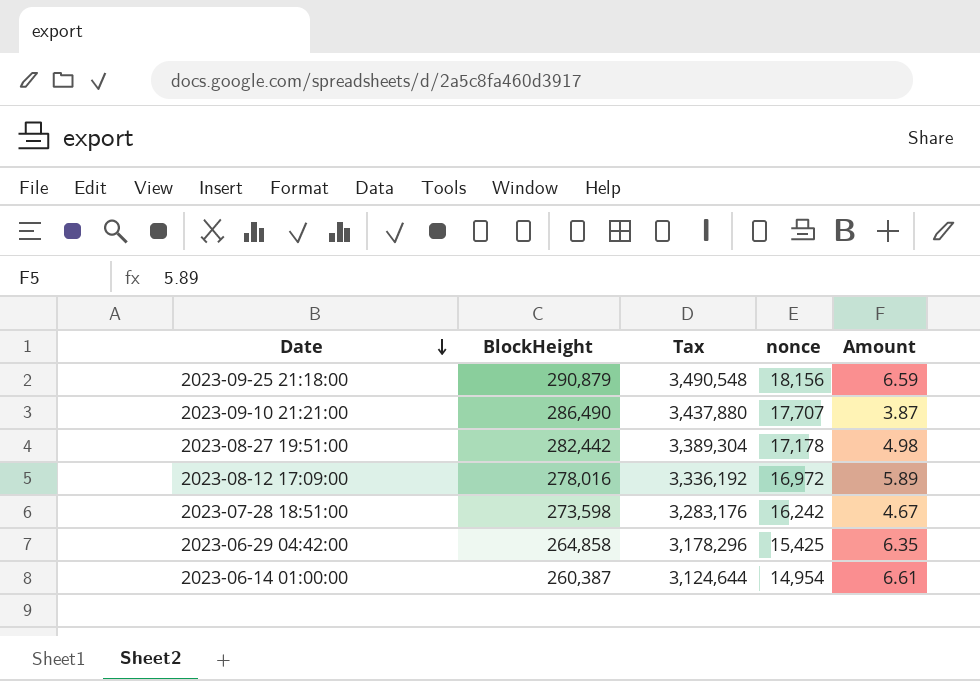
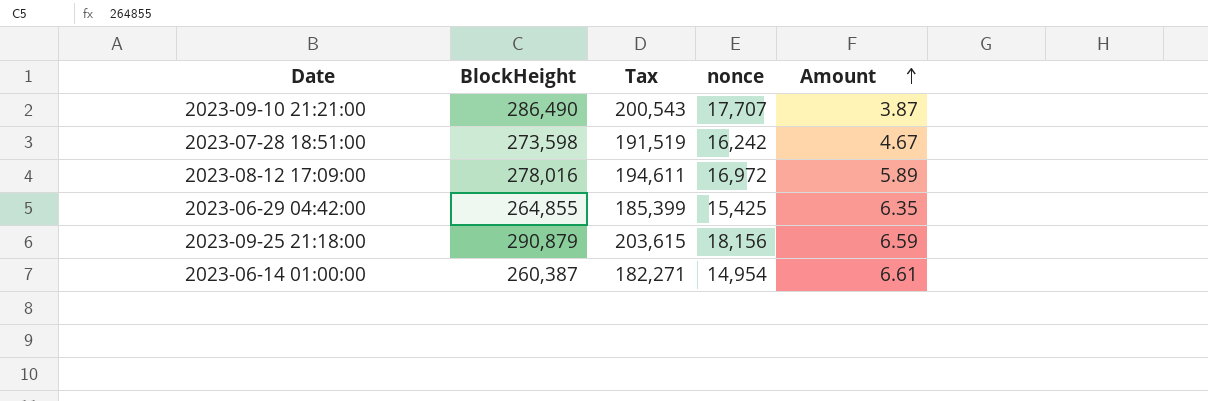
row order: Date descending -> Amount ascending
column Tax | formula: [BlockHeight] * 12 -> [BlockHeight] * 0.7
row 2023-08-27 19:51:00: 282,442 | 3,389,304 | 17,178 | 4.98 -> none
2023-06-29 04:42:00 | BlockHeight: 264,858 -> 264,855

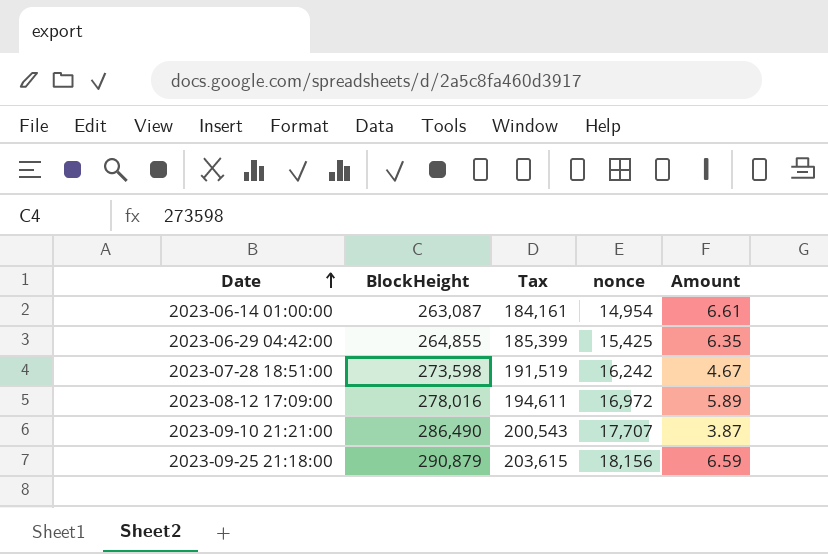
row order: Amount ascending -> Date ascending
2023-06-14 01:00:00 | BlockHeight: 260,387 -> 263,087
2023-06-14 01:00:00 | Tax: 182,271 -> 184,161

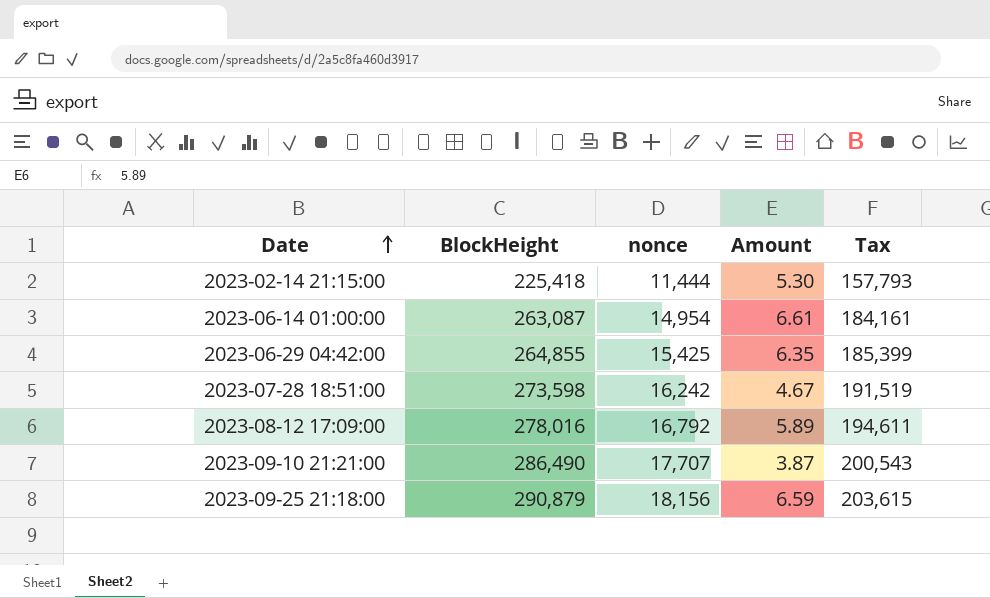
column Tax | position: 3 -> 5
row 2023-02-14 21:15:00: none -> 225,418 | 11,444 | 5.30 | 157,793
2023-08-12 17:09:00 | nonce: 16,972 -> 16,792

